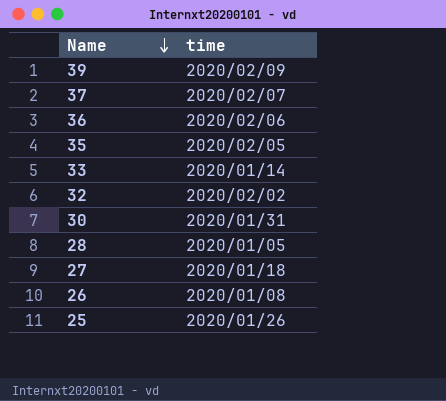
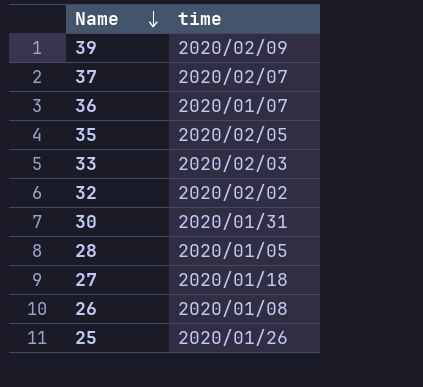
36 | time: 2020/02/06 -> 2020/01/07
33 | time: 2020/01/14 -> 2020/02/03

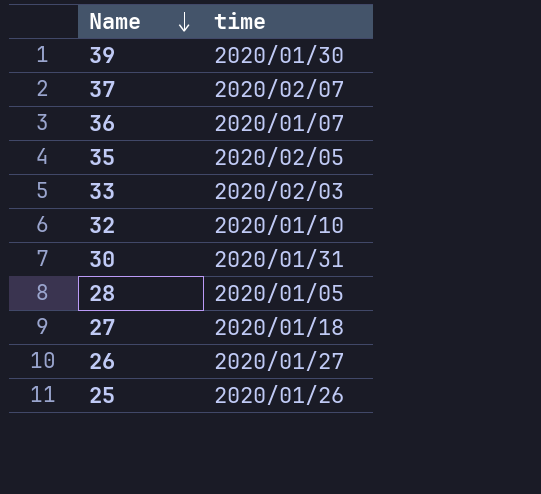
39 | time: 2020/02/09 -> 2020/01/30
32 | time: 2020/02/02 -> 2020/01/10
26 | time: 2020/01/08 -> 2020/01/27

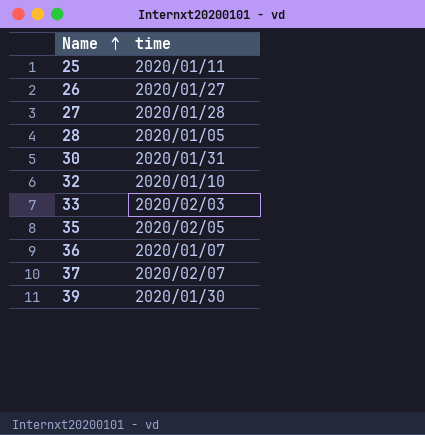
row order: Name descending -> Name ascending
25 | time: 2020/01/26 -> 2020/01/11
27 | time: 2020/01/18 -> 2020/01/28

